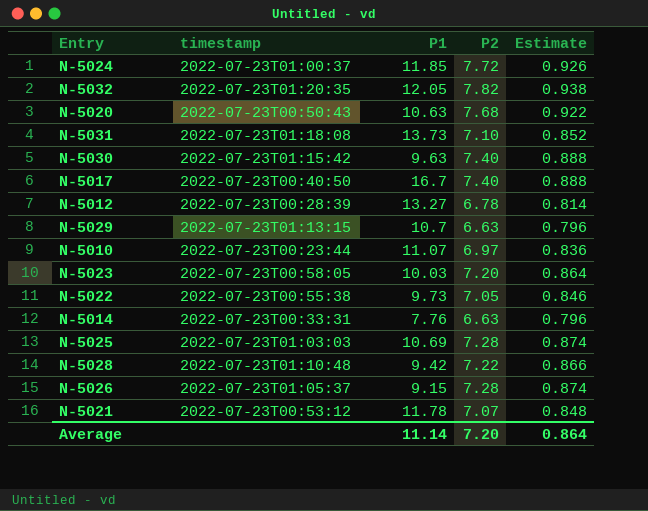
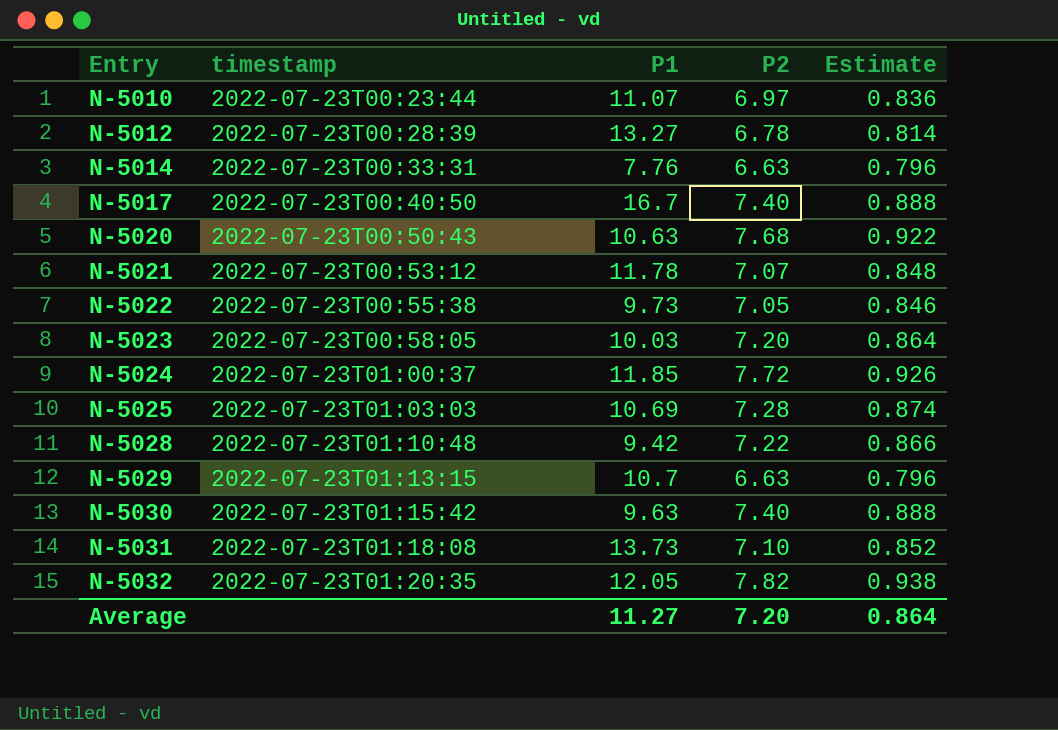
row order: none -> Entry ascending
row N-5026: 2022-07-23T01:05:37 | 9.15 | 7.28 | 0.874 -> none
Average | P1: 11.14 -> 11.27

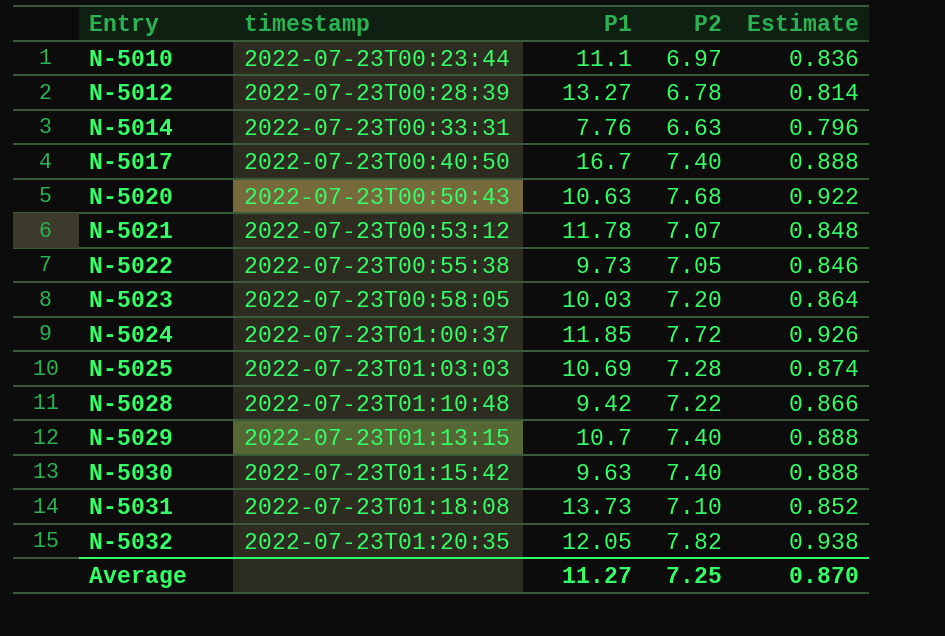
N-5010 | P1: 11.07 -> 11.1
N-5029 | P2: 6.63 -> 7.40
N-5029 | Estimate: 0.796 -> 0.888
Average | P2: 7.20 -> 7.25
Average | Estimate: 0.864 -> 0.870

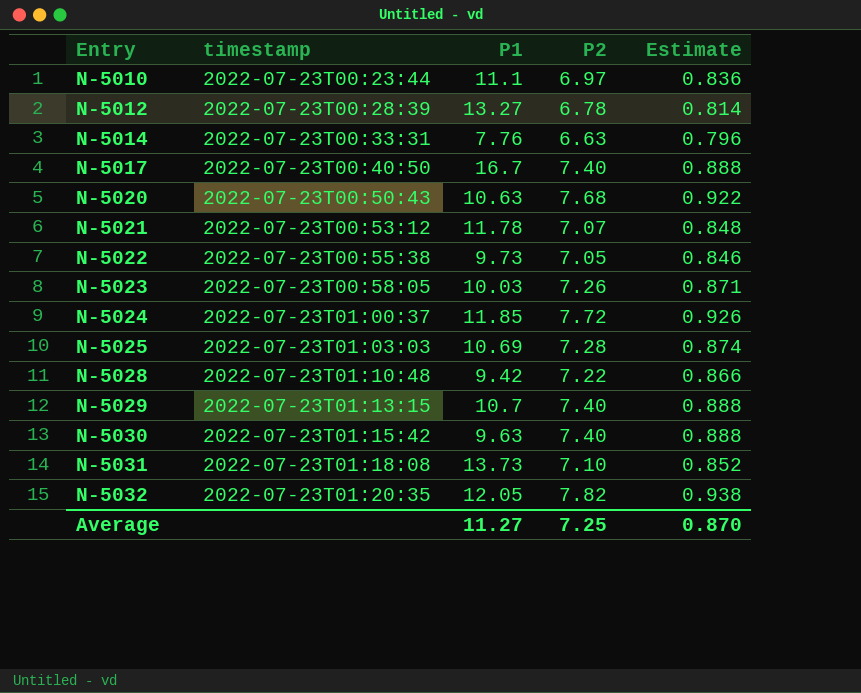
N-5023 | P2: 7.20 -> 7.26
N-5023 | Estimate: 0.864 -> 0.871

